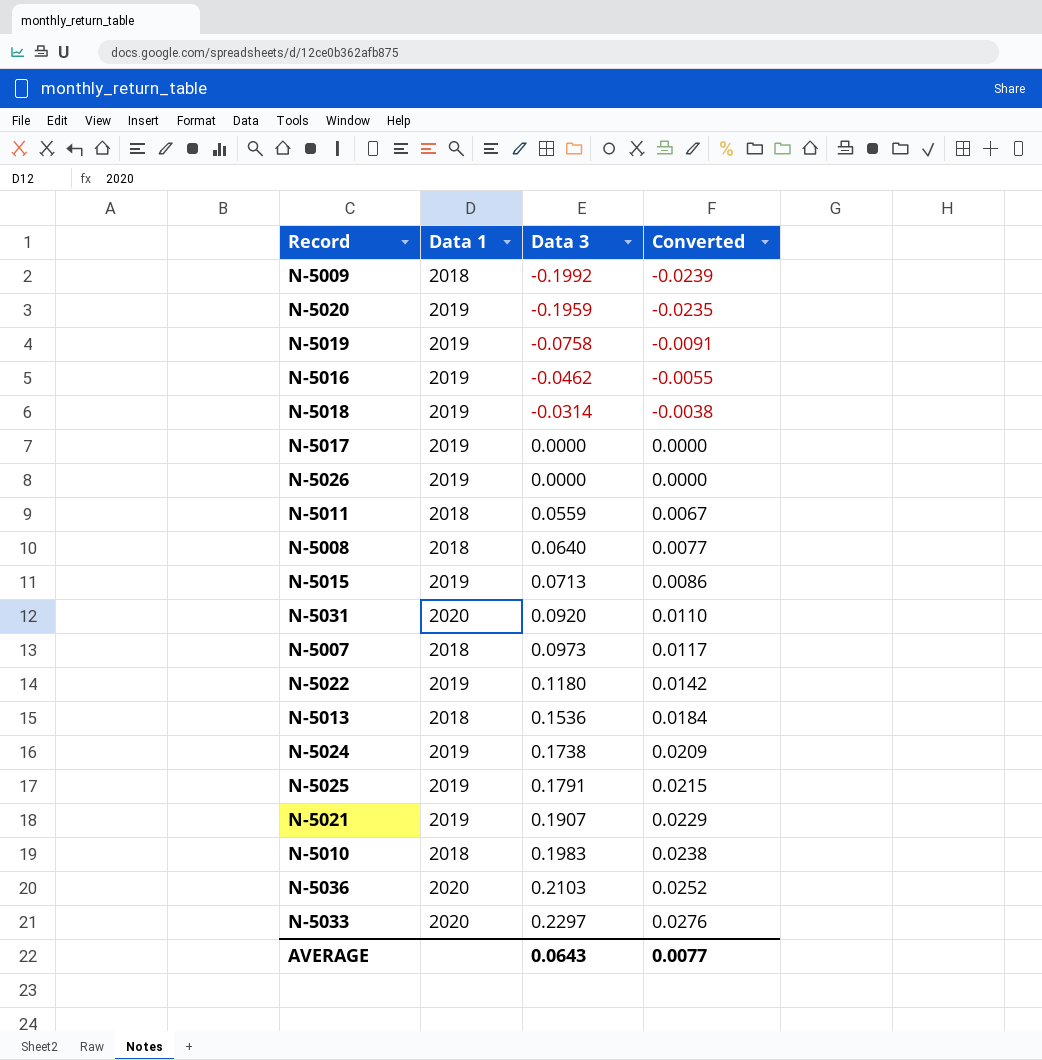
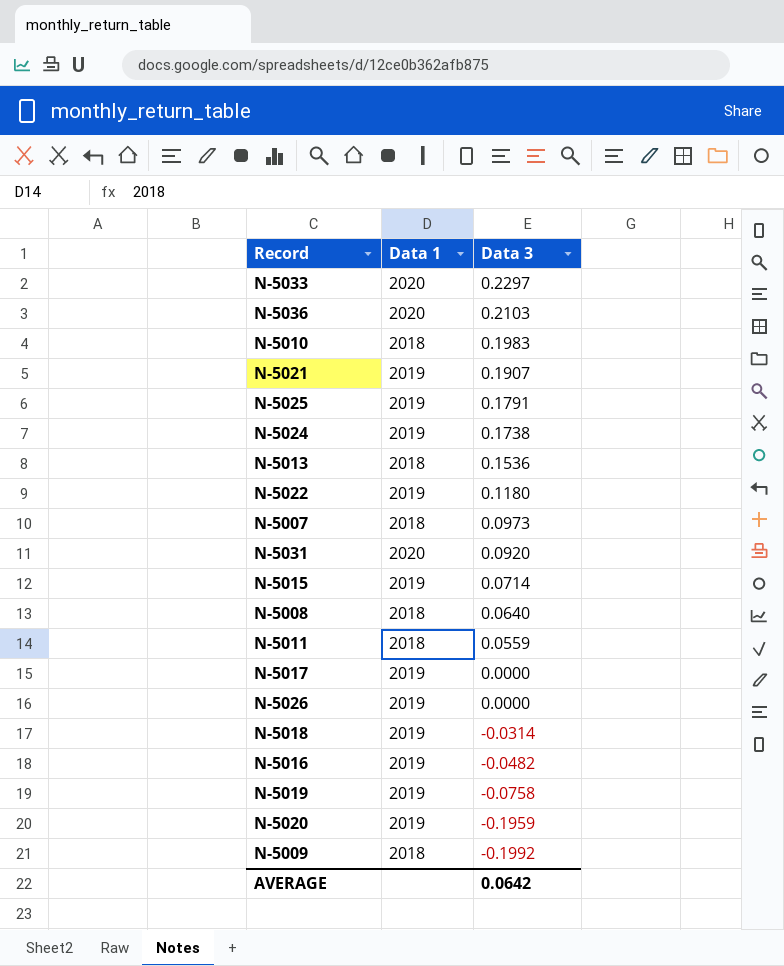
row order: Data 3 ascending -> Data 3 descending
column Converted | formula: [Data 3] * 0.12 -> none
N-5015 | Data 3: 0.0713 -> 0.0714
N-5016 | Data 3: -0.0462 -> -0.0482
AVERAGE | Data 3: 0.0643 -> 0.0642

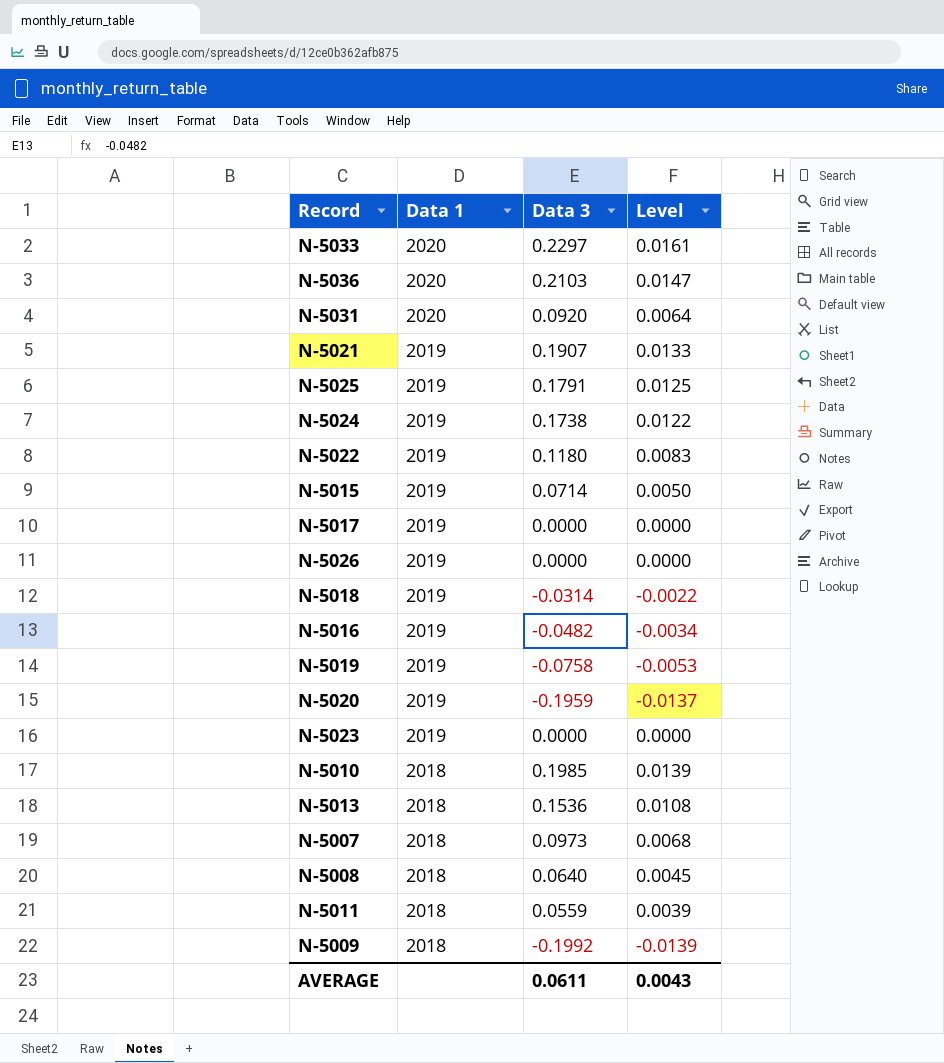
row order: Data 3 descending -> Data 1 descending
column Level | formula: none -> [Data 3] * 0.07
row N-5023: none -> 2019 | 0.0000 | 0.0000
N-5010 | Data 3: 0.1983 -> 0.1985
AVERAGE | Data 3: 0.0642 -> 0.0611

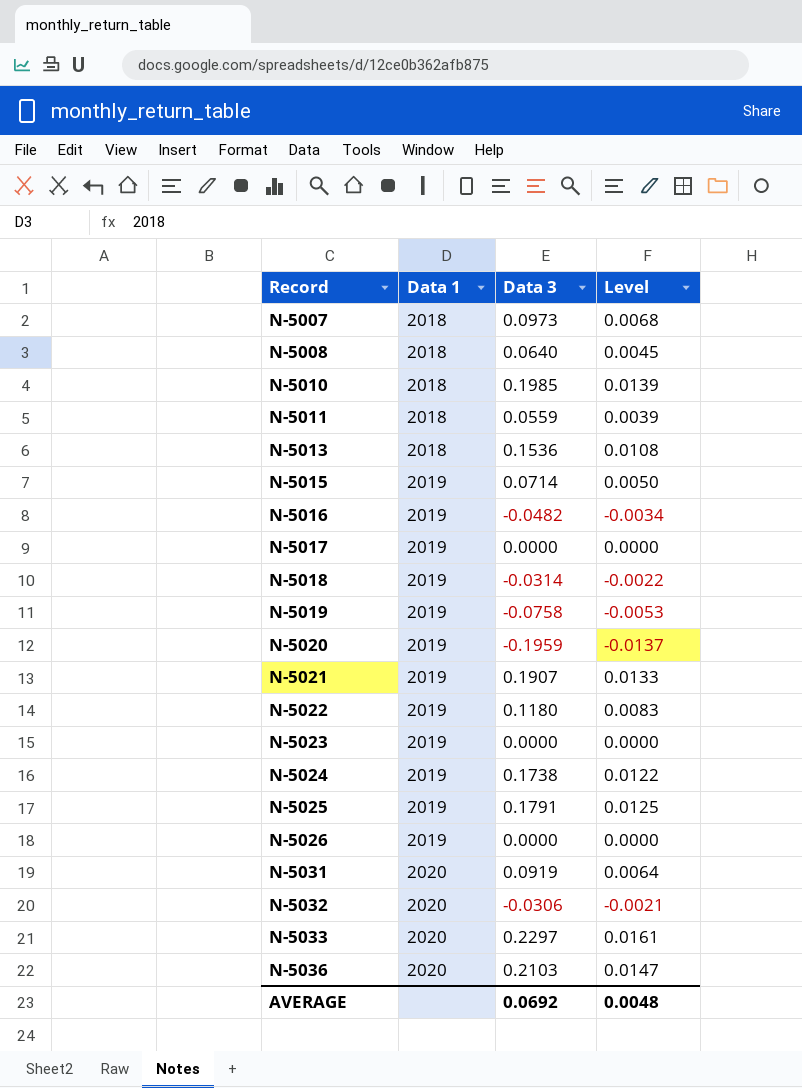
row order: Data 1 descending -> Record ascending
row N-5009: 2018 | -0.1992 | -0.0139 -> none
N-5031 | Data 3: 0.0920 -> 0.0919
row N-5032: none -> 2020 | -0.0306 | -0.0021
AVERAGE | Data 3: 0.0611 -> 0.0692
AVERAGE | Level: 0.0043 -> 0.0048

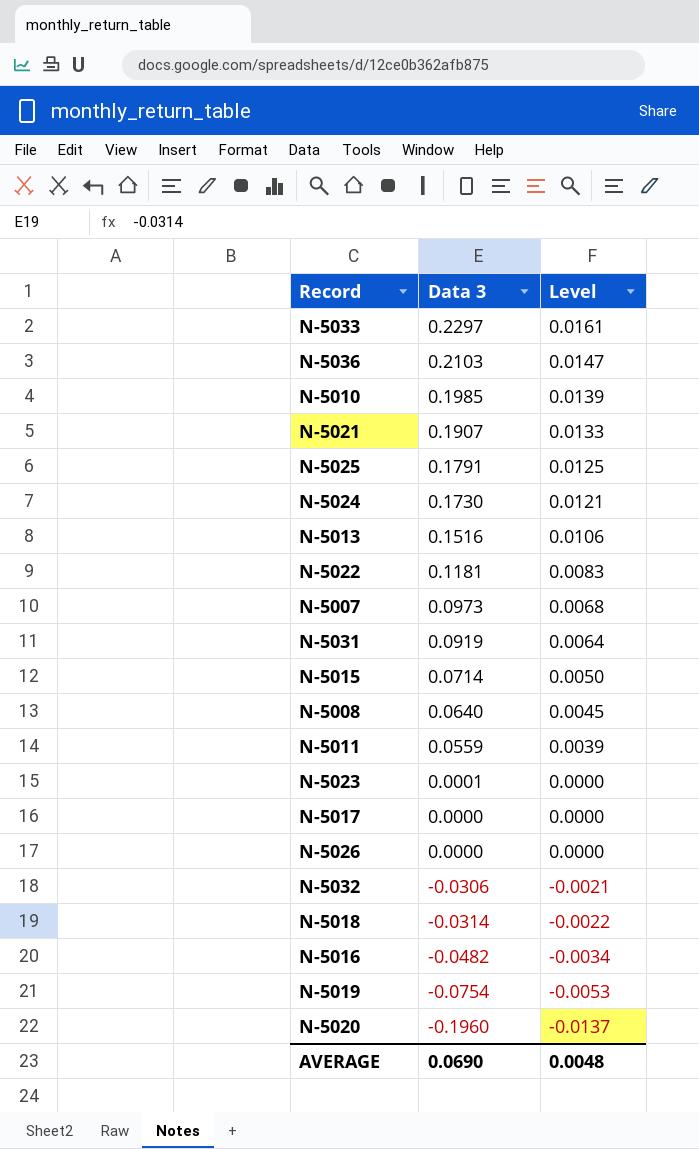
row order: Record ascending -> Data 3 descending
column Data 1 | position: 2 -> none
N-5024 | Data 3: 0.1738 -> 0.1730
N-5024 | Level: 0.0122 -> 0.0121
N-5013 | Data 3: 0.1536 -> 0.1516
N-5013 | Level: 0.0108 -> 0.0106
N-5022 | Data 3: 0.1180 -> 0.1181
N-5023 | Data 3: 0.0000 -> 0.0001
N-5019 | Data 3: -0.0758 -> -0.0754
N-5020 | Data 3: -0.1959 -> -0.1960
AVERAGE | Data 3: 0.0692 -> 0.0690

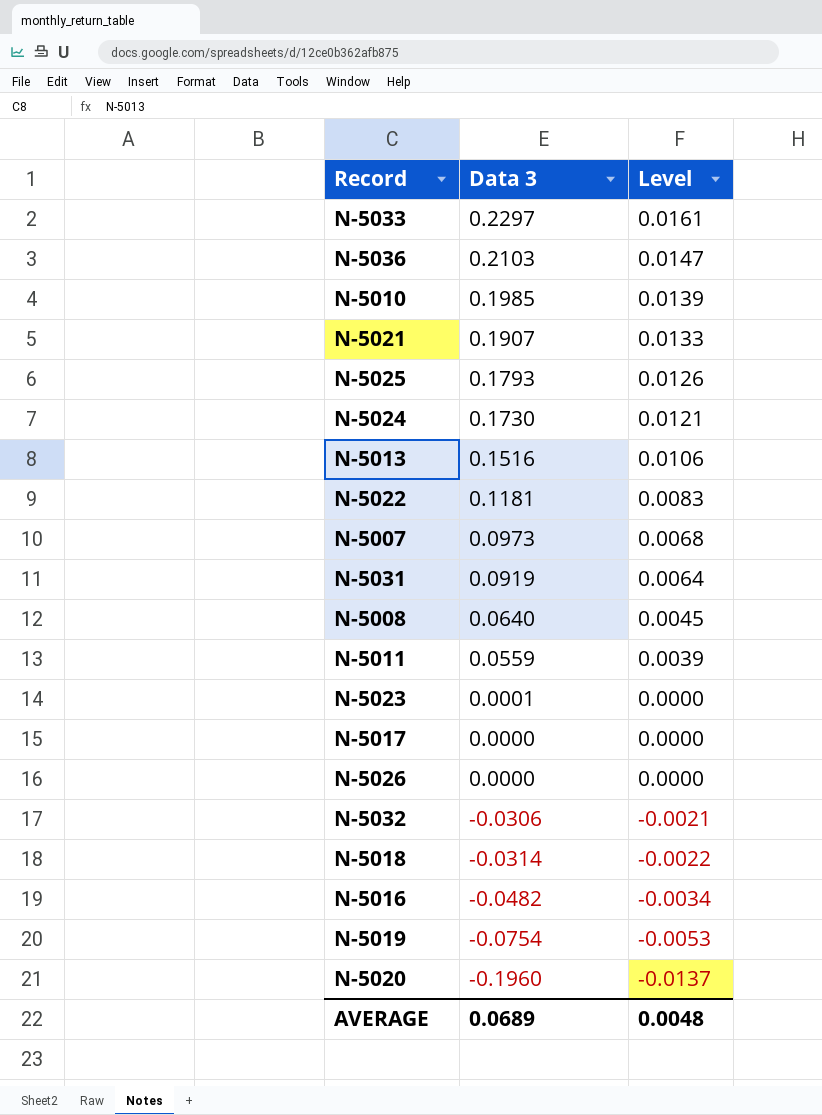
row N-5015: 0.0714 | 0.0050 -> none
N-5025 | Data 3: 0.1791 -> 0.1793
N-5025 | Level: 0.0125 -> 0.0126
AVERAGE | Data 3: 0.0690 -> 0.0689

